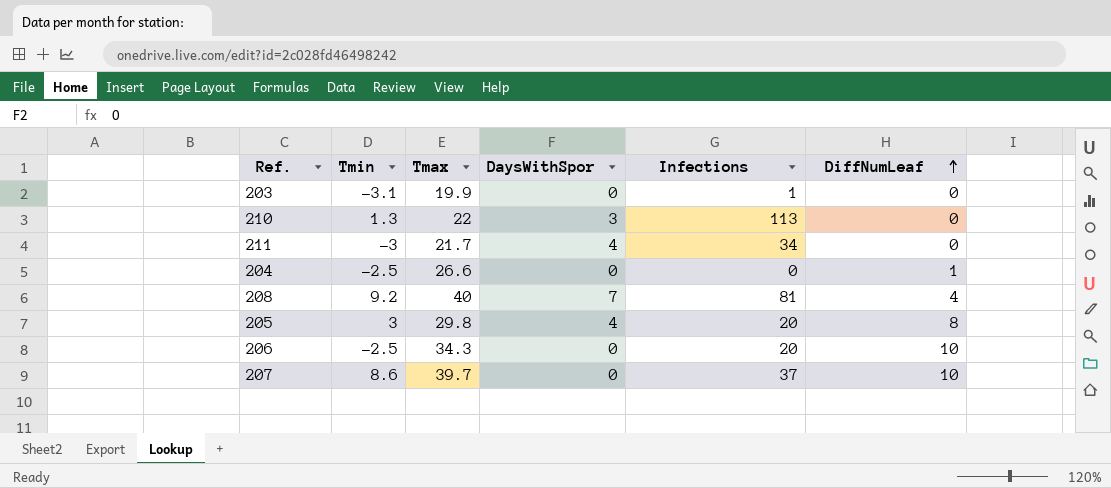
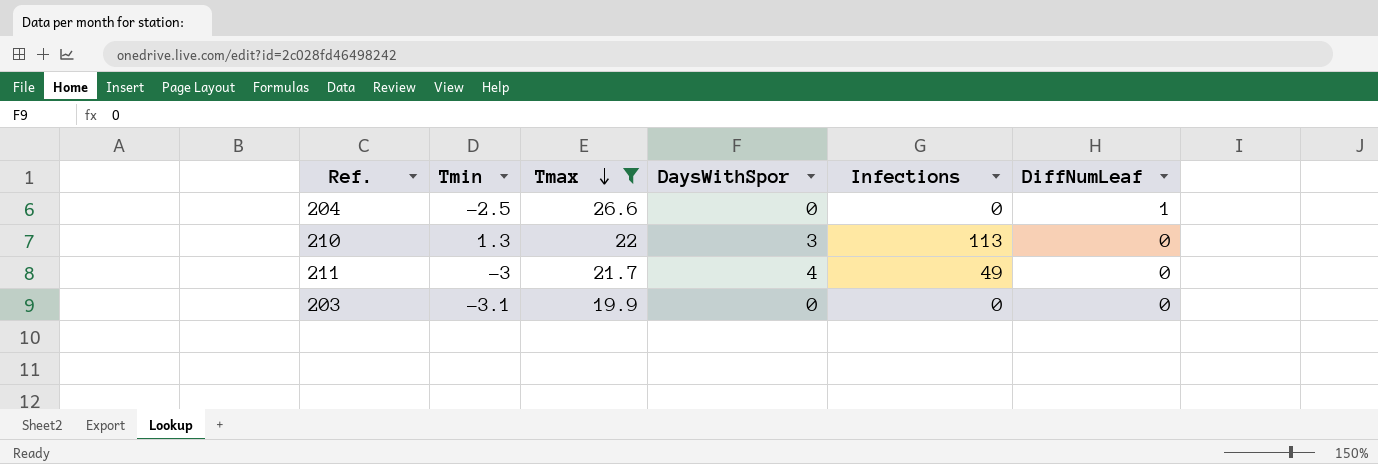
filter: none -> Tmax <= 26.6
row order: DiffNumLeaf ascending -> Tmax descending
211 | Infections: 34 -> 49
203 | Infections: 1 -> 0

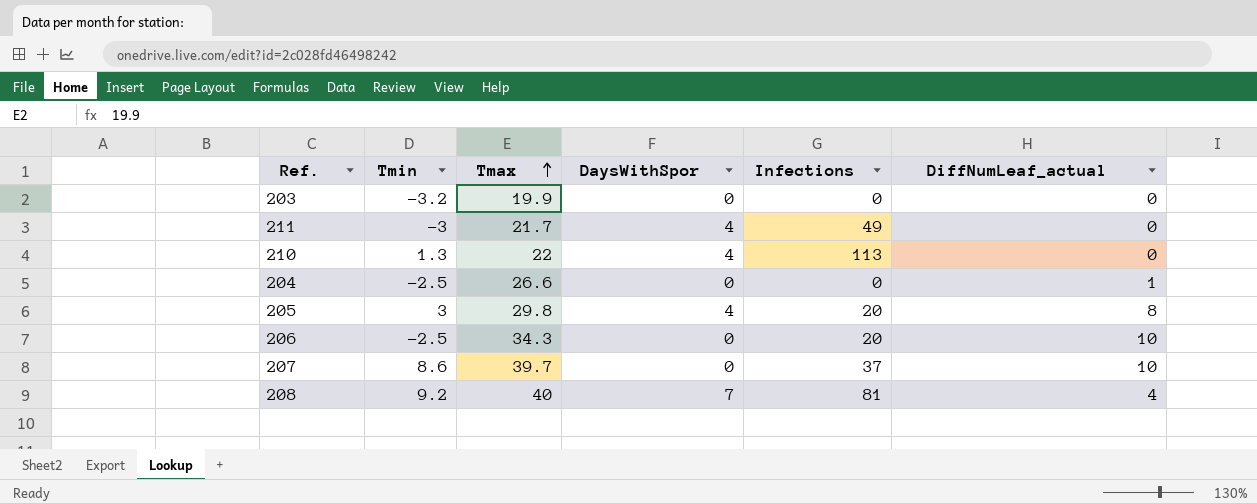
filter: Tmax <= 26.6 -> none
row order: Tmax descending -> Tmax ascending
column name: DiffNumLeaf -> DiffNumLeaf_actual
203 | Tmin: -3.1 -> -3.2
210 | DaysWithSpor: 3 -> 4

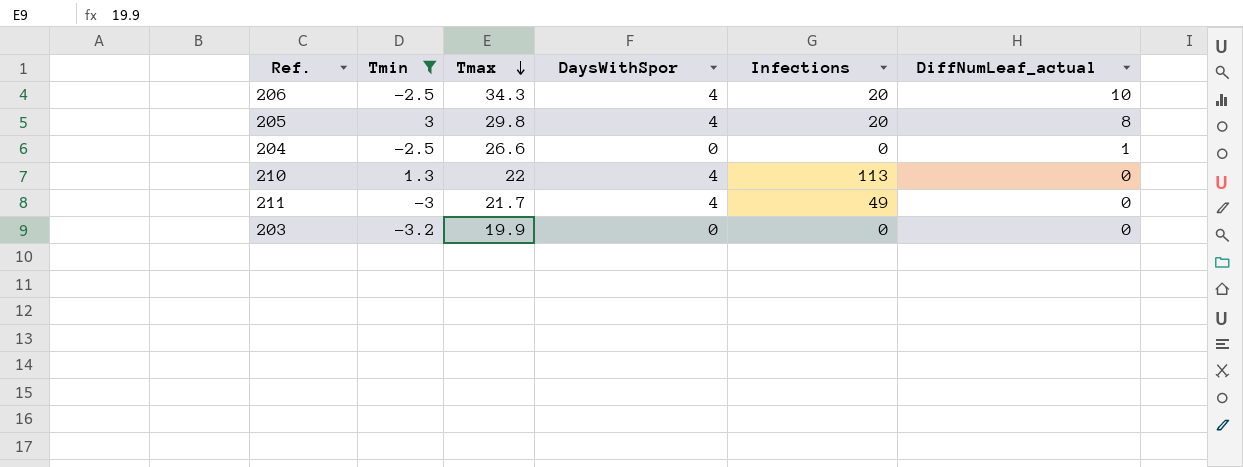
filter: none -> Tmin <= 3
row order: Tmax ascending -> Tmax descending
206 | DaysWithSpor: 0 -> 4

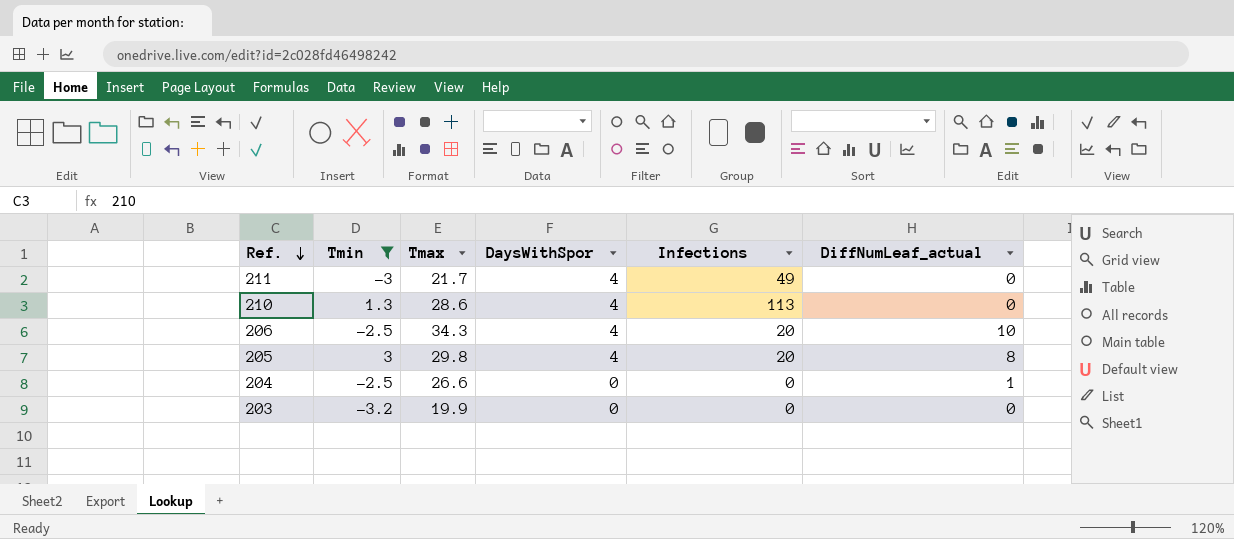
row order: Tmax descending -> Ref. descending
210 | Tmax: 22 -> 28.6

